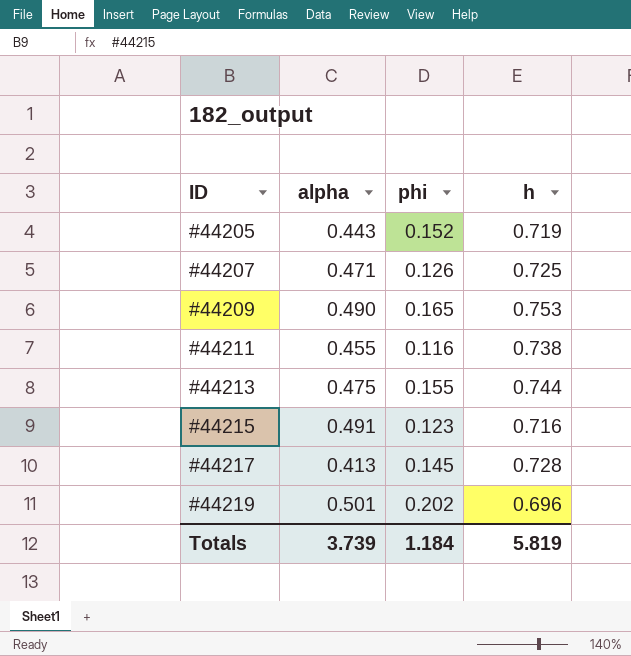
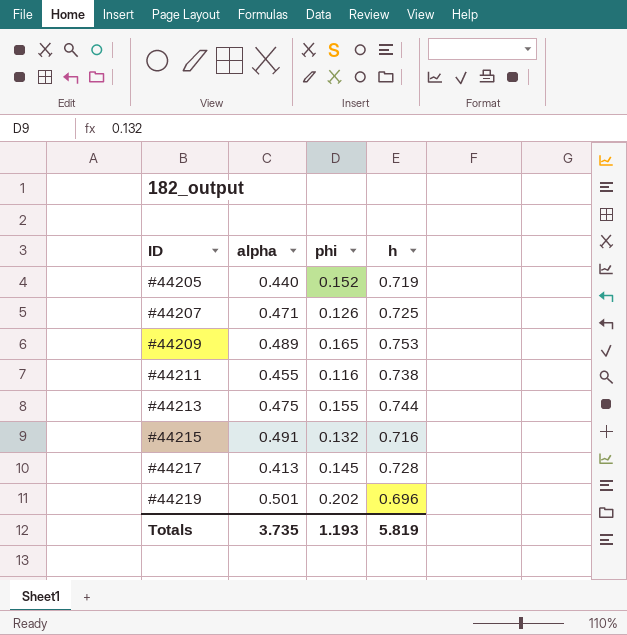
#44205 | alpha: 0.443 -> 0.440
#44209 | alpha: 0.490 -> 0.489
#44215 | phi: 0.123 -> 0.132
Totals | alpha: 3.739 -> 3.735
Totals | phi: 1.184 -> 1.193

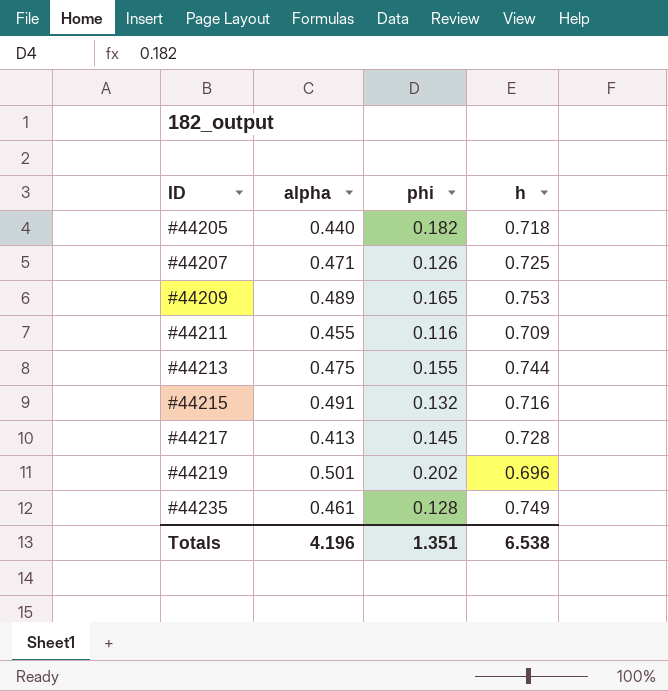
#44205 | phi: 0.152 -> 0.182
#44205 | h: 0.719 -> 0.718
#44211 | h: 0.738 -> 0.709
row #44235: none -> 0.461 | 0.128 | 0.749
Totals | alpha: 3.735 -> 4.196
Totals | phi: 1.193 -> 1.351
Totals | h: 5.819 -> 6.538

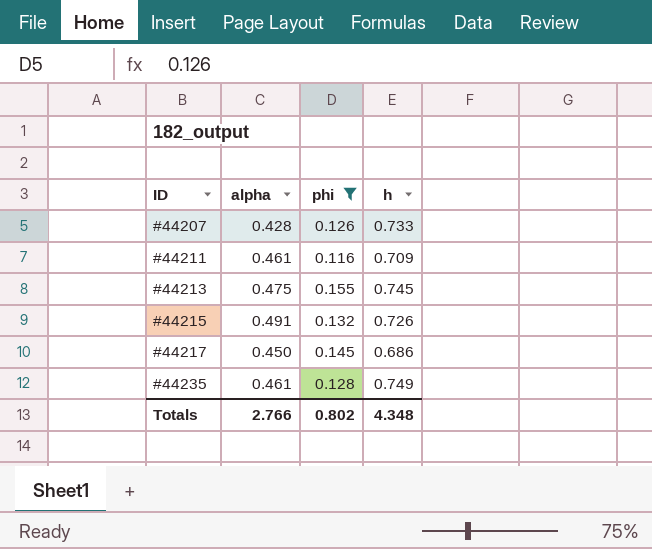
filter: none -> phi <= 0.155
#44207 | alpha: 0.471 -> 0.428
#44207 | h: 0.725 -> 0.733
#44211 | alpha: 0.455 -> 0.461
#44213 | h: 0.744 -> 0.745
#44215 | h: 0.716 -> 0.726
#44217 | alpha: 0.413 -> 0.450
#44217 | h: 0.728 -> 0.686
Totals | alpha: 4.196 -> 2.766
Totals | phi: 1.351 -> 0.802
Totals | h: 6.538 -> 4.348

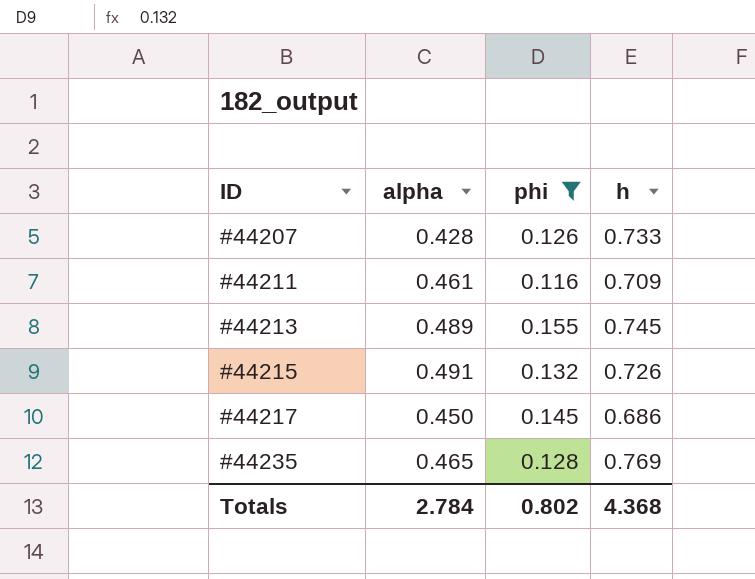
#44213 | alpha: 0.475 -> 0.489
#44235 | alpha: 0.461 -> 0.465
#44235 | h: 0.749 -> 0.769
Totals | alpha: 2.766 -> 2.784
Totals | h: 4.348 -> 4.368

